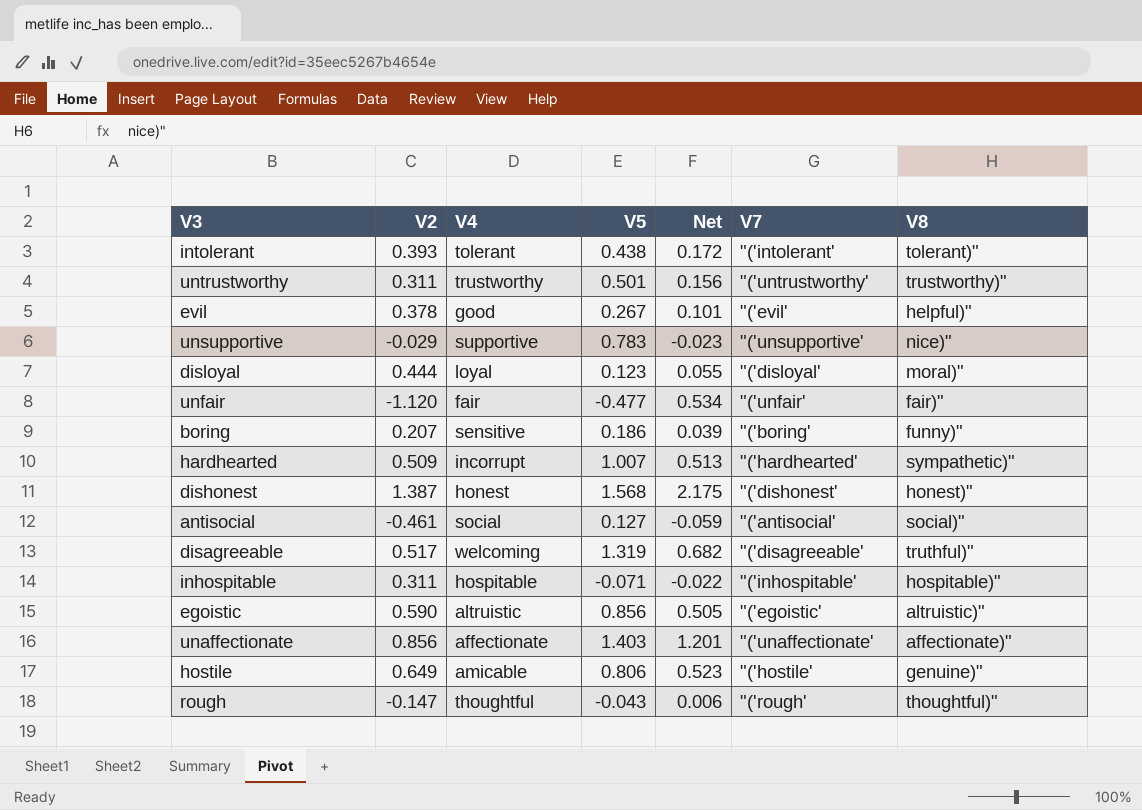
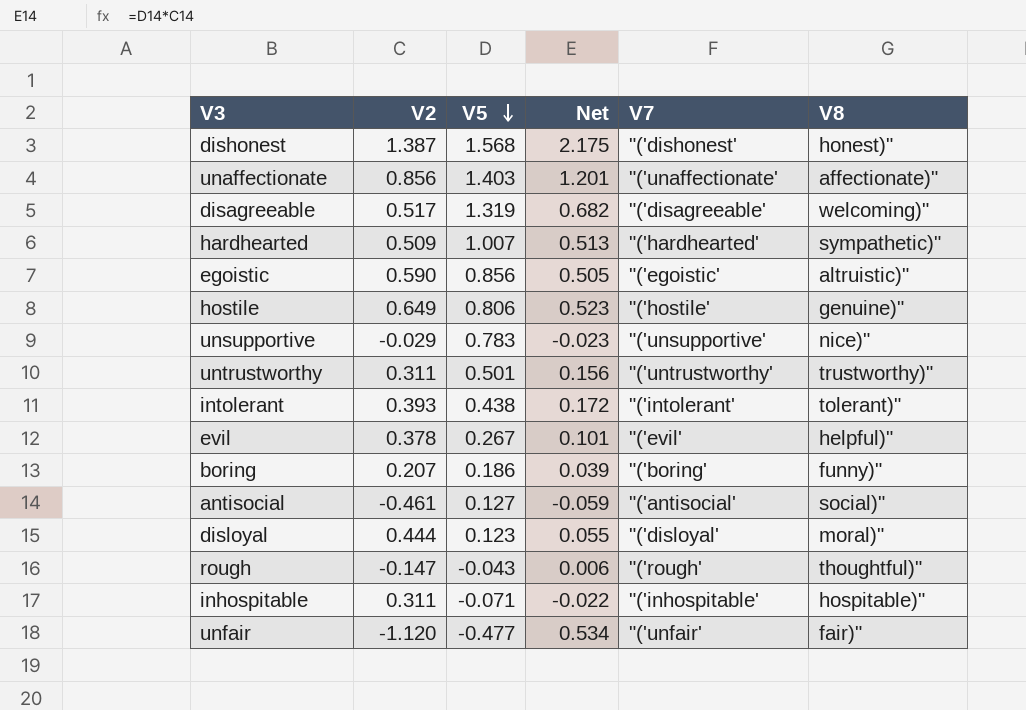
row order: none -> V5 descending
column V4 | position: 3 -> none
disagreeable | V8: truthful)" -> welcoming)"

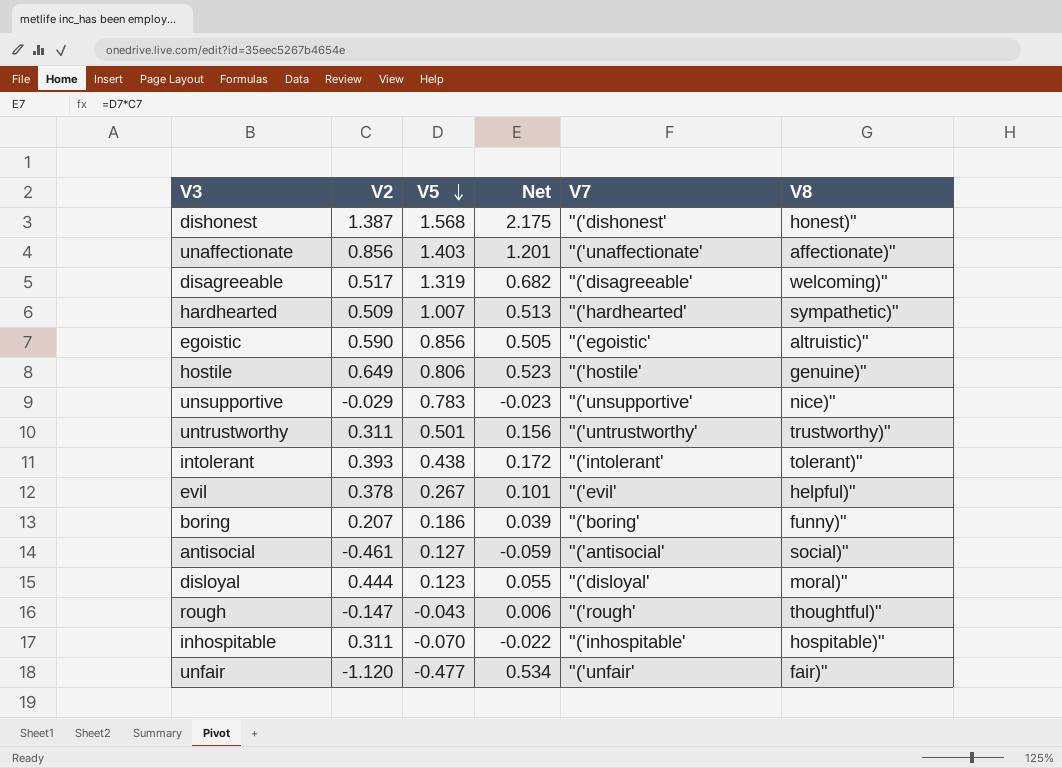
inhospitable | V5: -0.071 -> -0.070

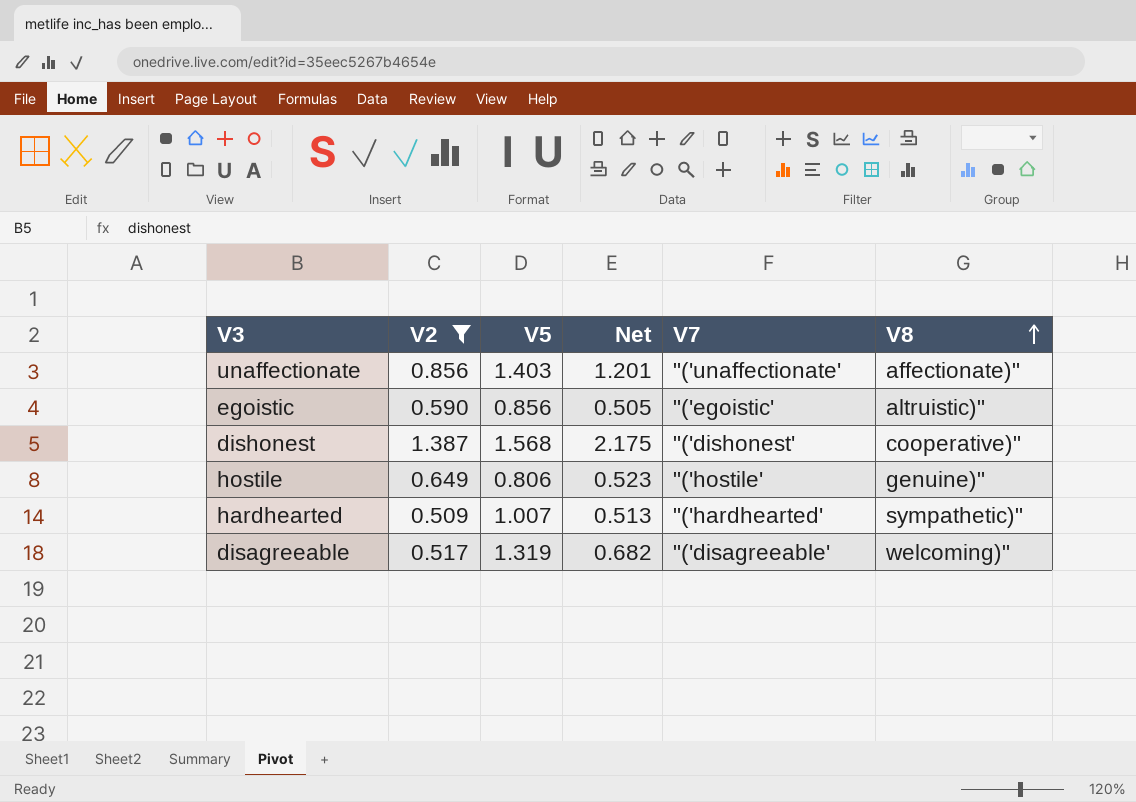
filter: none -> V2 >= 0.509
row order: V5 descending -> V8 ascending
dishonest | V8: honest)" -> cooperative)"

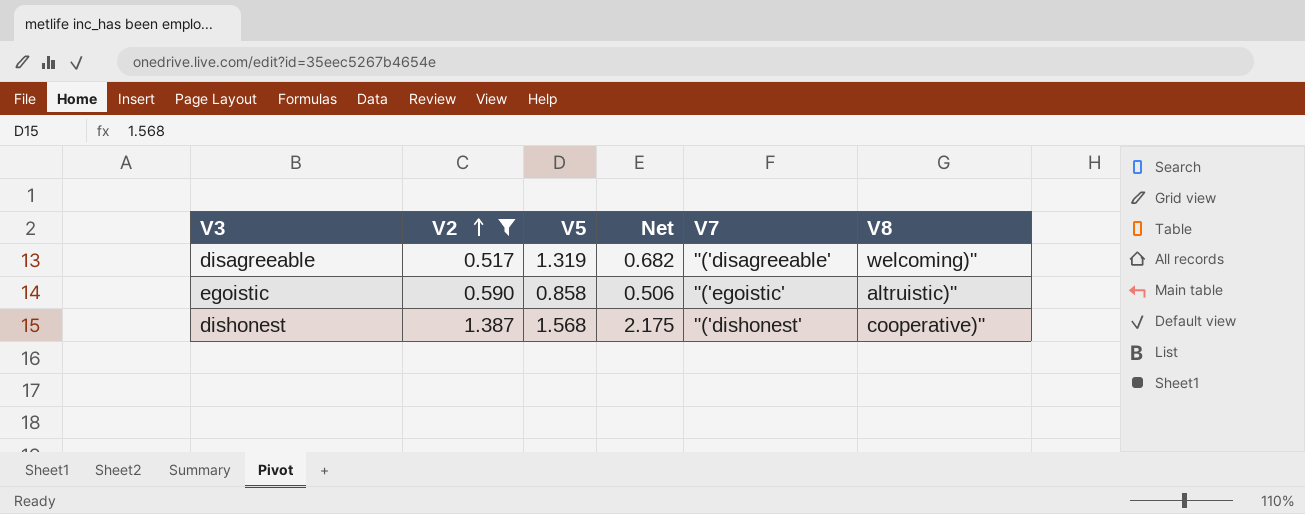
row order: V8 ascending -> V2 ascending
row unaffectionate: 0.856 | 1.403 | 1.201 | "('unaffectionate' | affectionate)" -> none
row hostile: 0.649 | 0.806 | 0.523 | "('hostile' | genuine)" -> none
row hardhearted: 0.509 | 1.007 | 0.513 | "('hardhearted' | sympathetic)" -> none
egoistic | V5: 0.856 -> 0.858
egoistic | Net: 0.505 -> 0.506

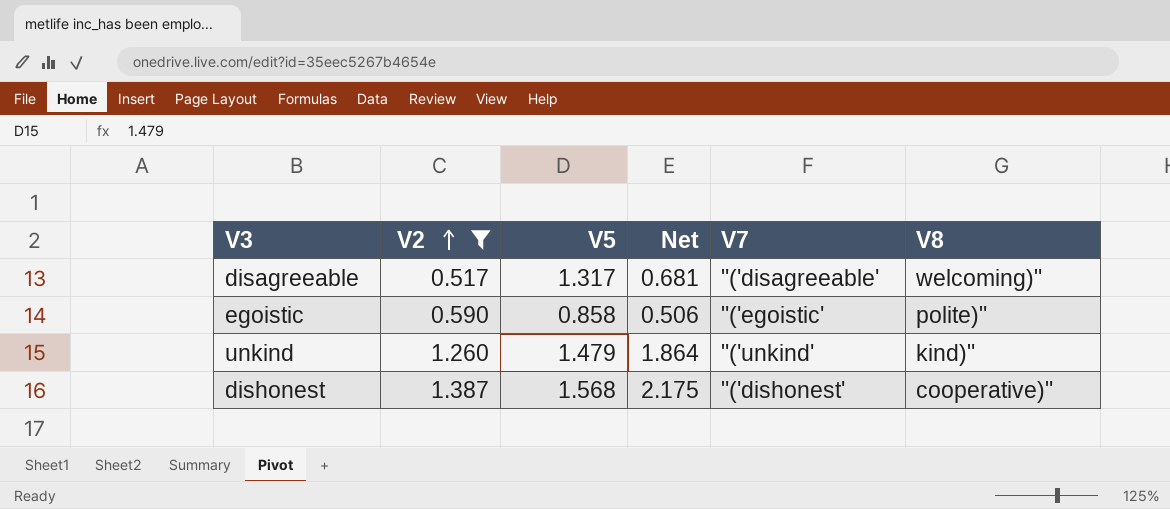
disagreeable | V5: 1.319 -> 1.317
disagreeable | Net: 0.682 -> 0.681
egoistic | V8: altruistic)" -> polite)"
row unkind: none -> 1.260 | 1.479 | 1.864 | "('unkind' | kind)"

